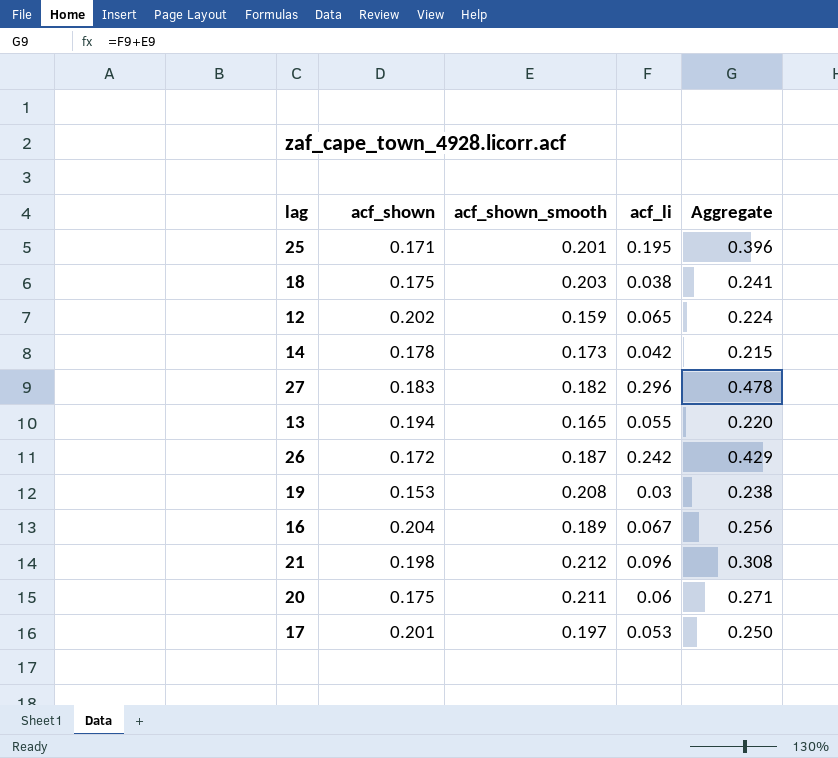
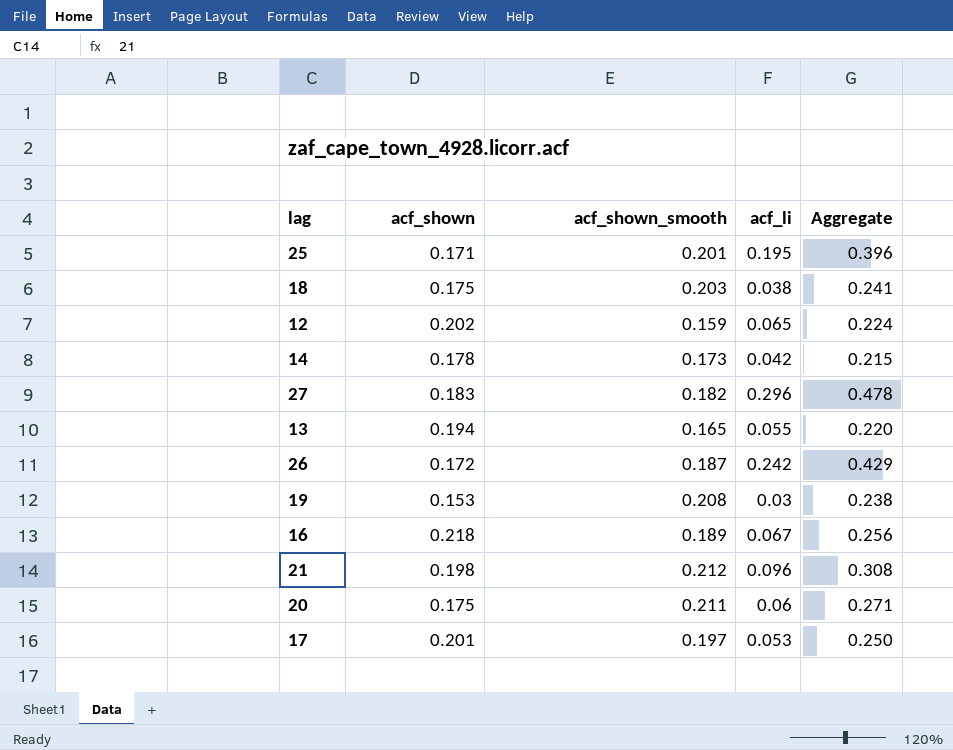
16 | acf_shown: 0.204 -> 0.218

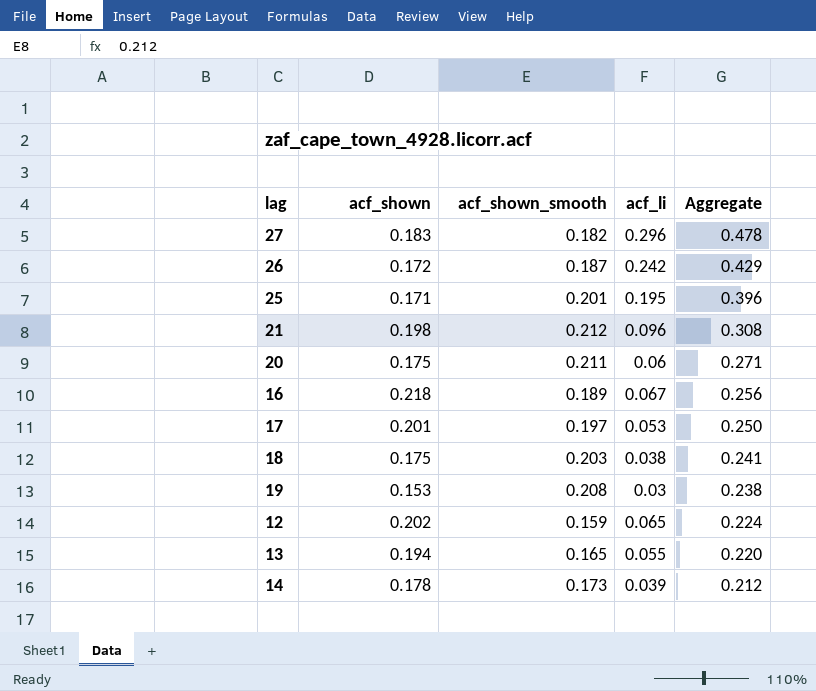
row order: none -> Aggregate descending
14 | acf_li: 0.042 -> 0.039
14 | Aggregate: 0.215 -> 0.212

